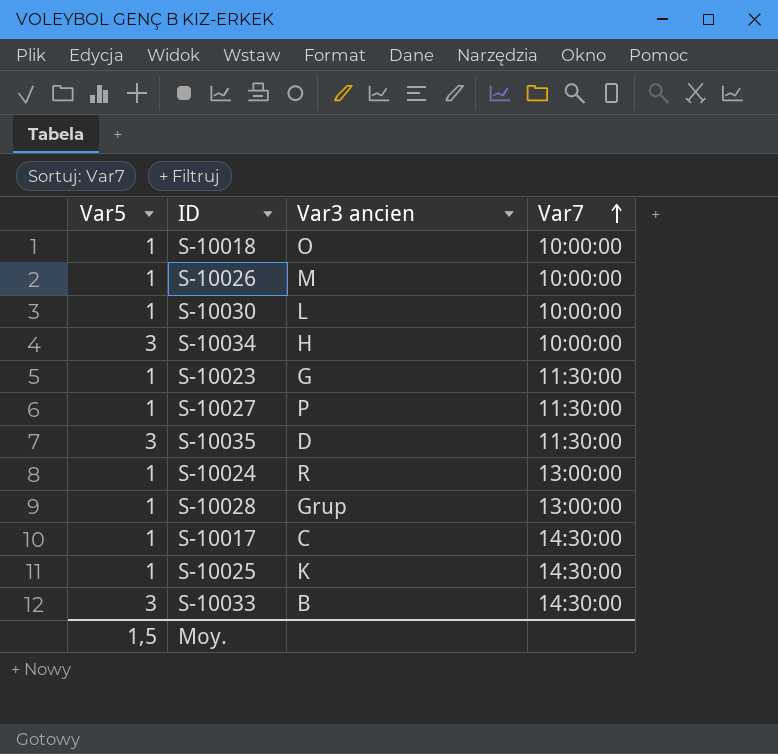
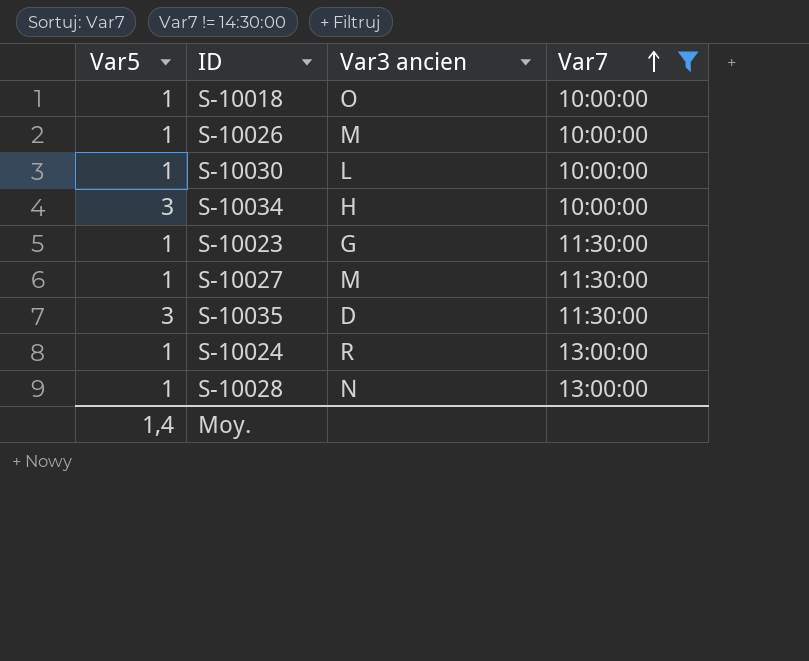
filter: none -> Var7 != 14:30:00
S-10027 | Var3 ancien: P -> M
S-10028 | Var3 ancien: Grup -> N
Moy. | Var5: 1,5 -> 1,4

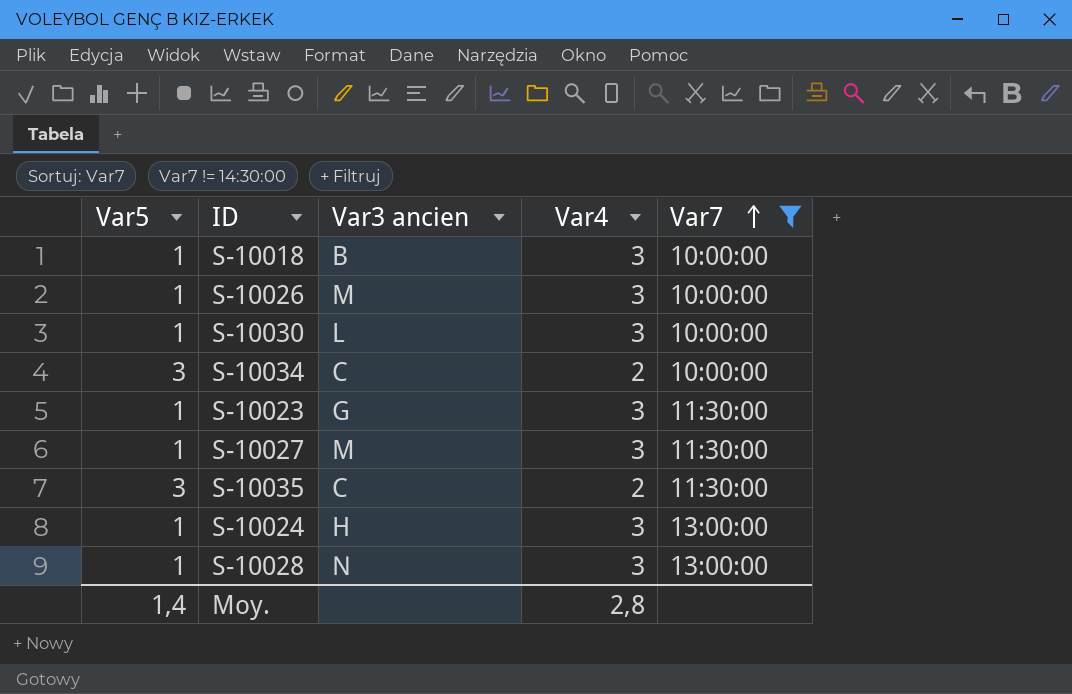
column Var4 | position: none -> 4
S-10018 | Var3 ancien: O -> B
S-10034 | Var3 ancien: H -> C
S-10035 | Var3 ancien: D -> C
S-10024 | Var3 ancien: R -> H

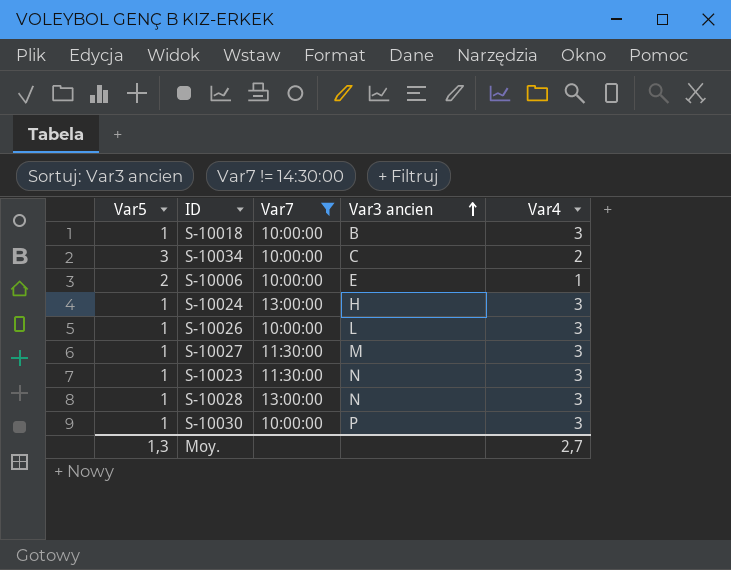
row order: Var7 ascending -> Var3 ancien ascending
column Var7 | position: 5 -> 3
row S-10035: 3 | C | 2 | 11:30:00 -> none
row S-10006: none -> 2 | 10:00:00 | E | 1
S-10026 | Var3 ancien: M -> L
S-10023 | Var3 ancien: G -> N
S-10030 | Var3 ancien: L -> P
Moy. | Var5: 1,4 -> 1,3
Moy. | Var4: 2,8 -> 2,7

